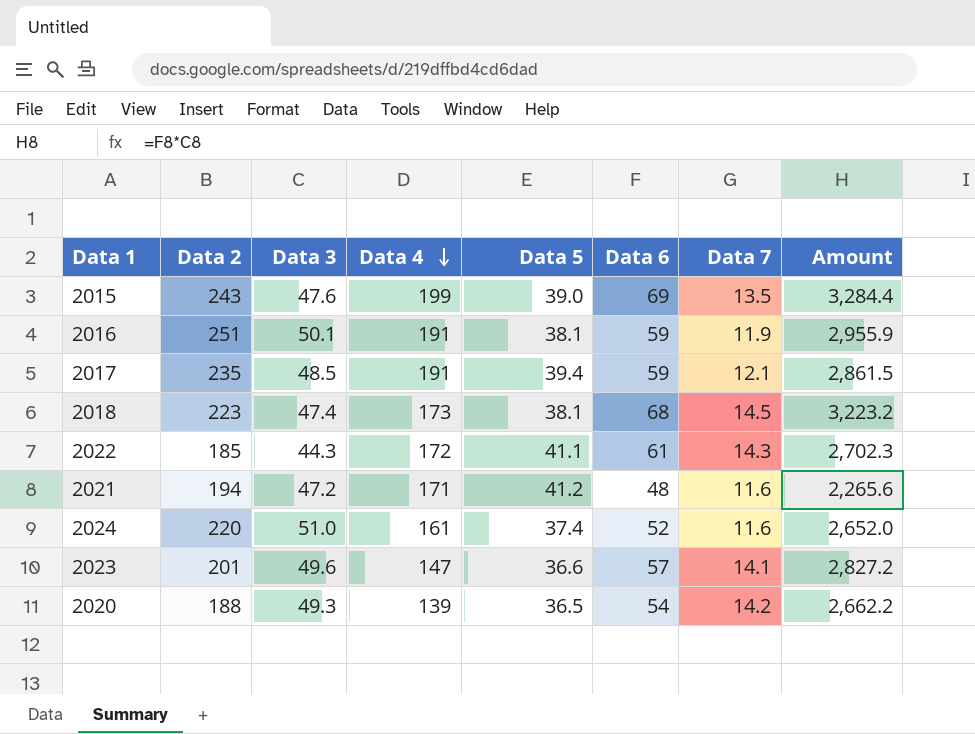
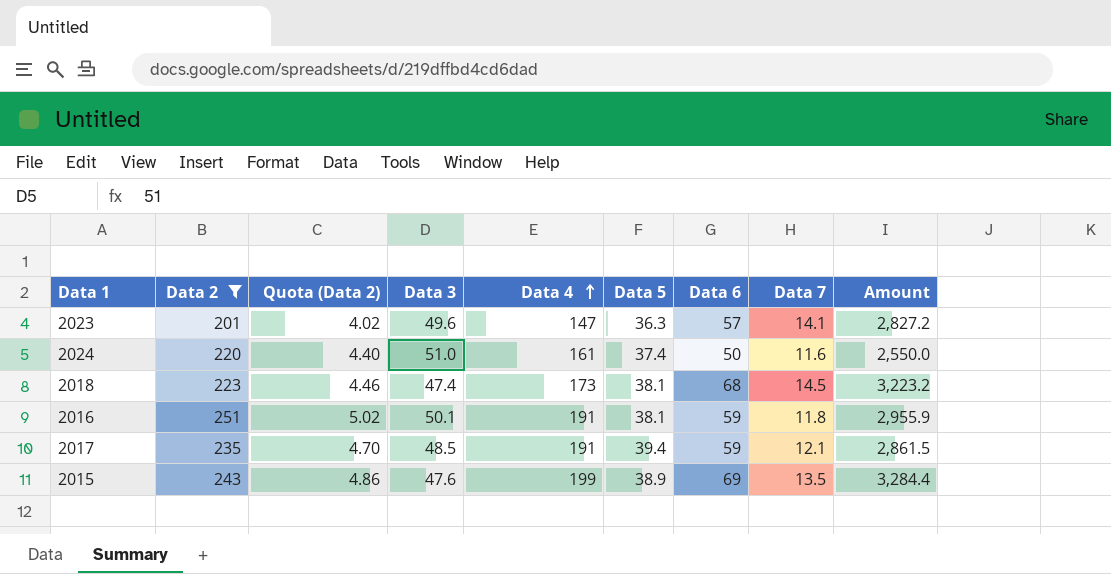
filter: none -> Data 2 >= 201
row order: Data 4 descending -> Data 4 ascending
column Quota (Data 2) | formula: none -> [Data 2] * 0.02
2023 | Data 5: 36.6 -> 36.3
2024 | Data 6: 52 -> 50
2024 | Amount: 2,652.0 -> 2,550.0
2016 | Data 7: 11.9 -> 11.8
2015 | Data 5: 39.0 -> 38.9

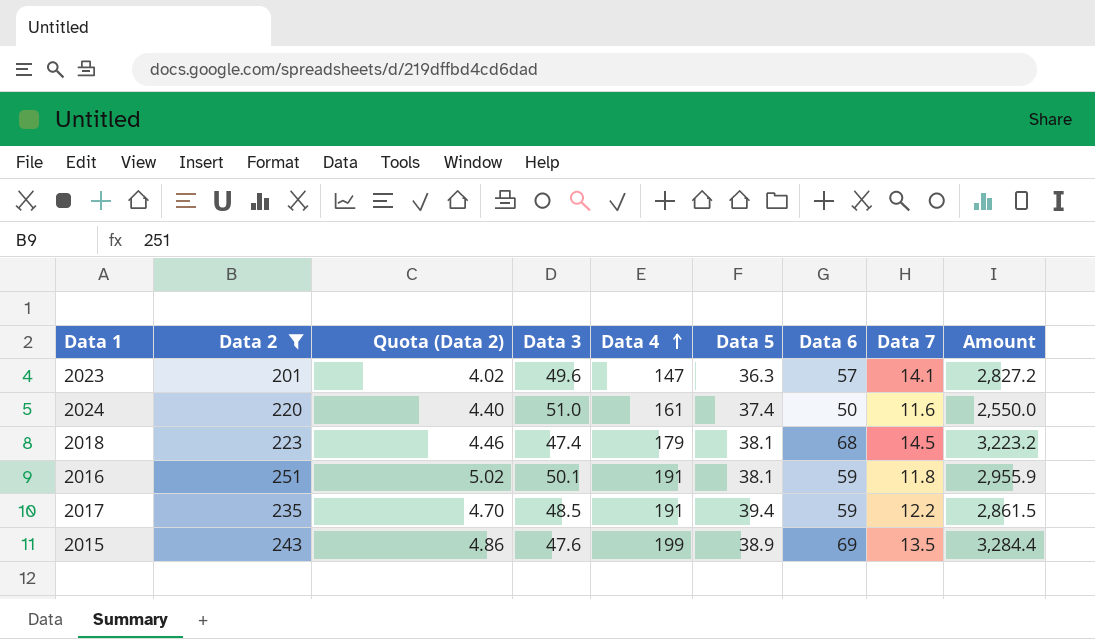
2018 | Data 4: 173 -> 179
2017 | Data 7: 12.1 -> 12.2

